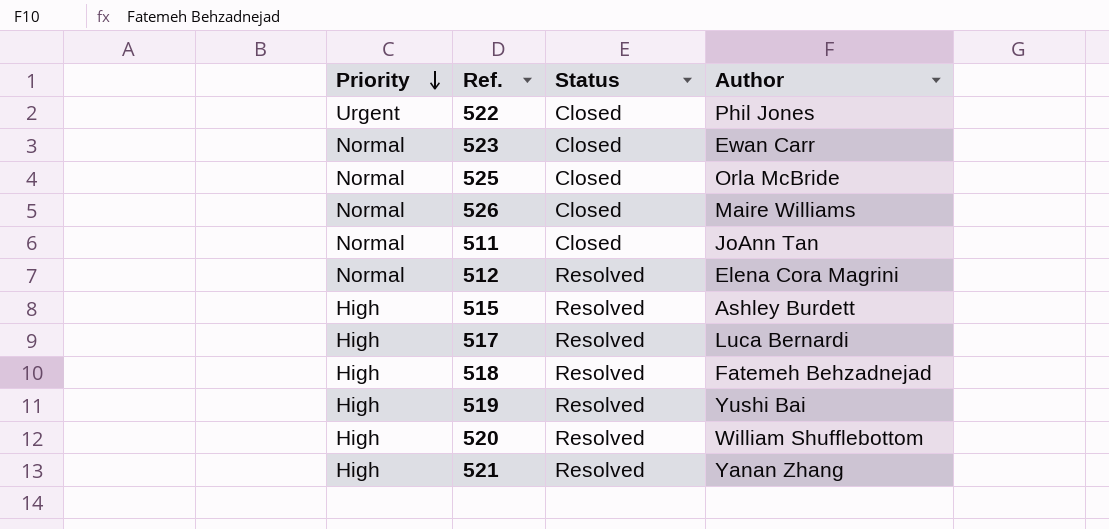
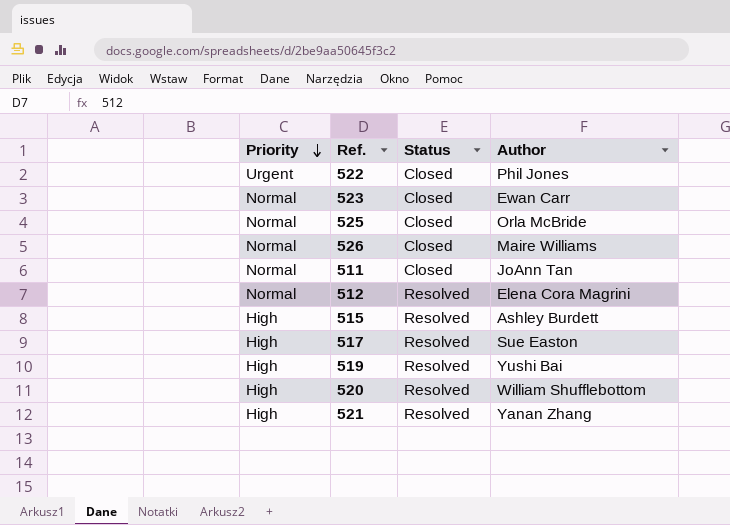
row 518: High | Resolved | Fatemeh Behzadnejad -> none
517 | Author: Luca Bernardi -> Sue Easton

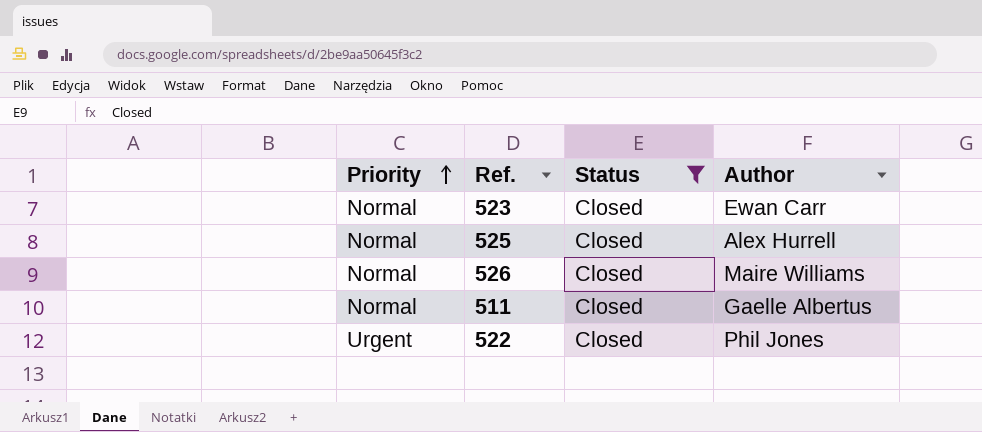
filter: none -> Status = Closed
row order: Priority descending -> Priority ascending
525 | Author: Orla McBride -> Alex Hurrell
511 | Author: JoAnn Tan -> Gaelle Albertus

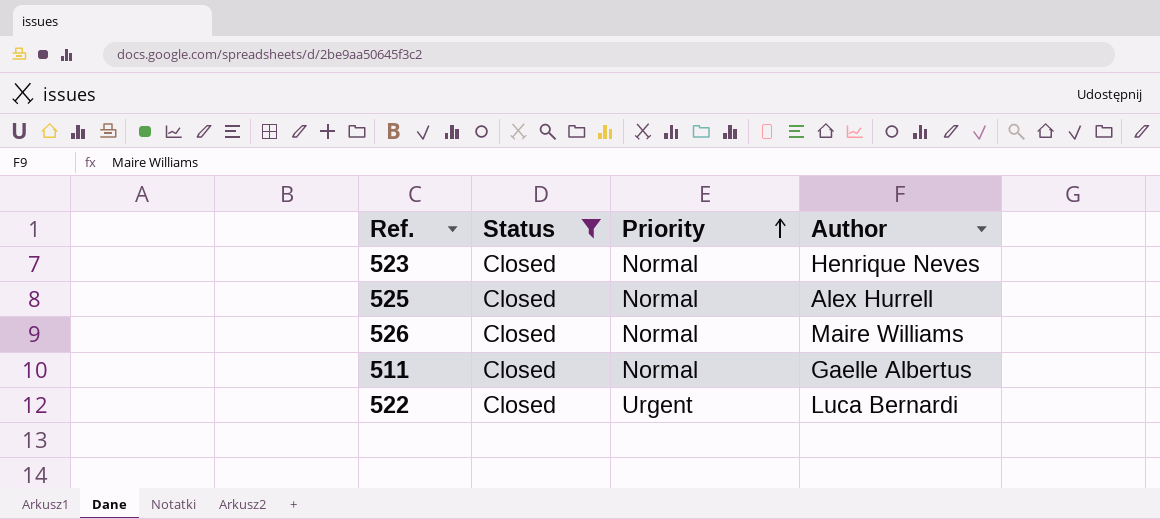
column Priority | position: 1 -> 3
523 | Author: Ewan Carr -> Henrique Neves
522 | Author: Phil Jones -> Luca Bernardi

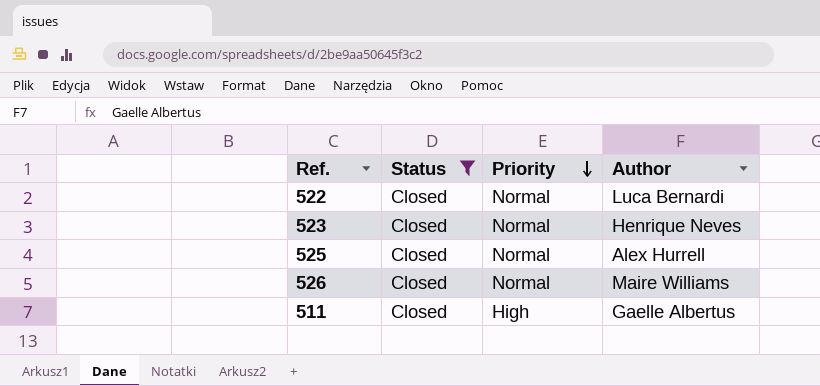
row order: Priority ascending -> Priority descending
522 | Priority: Urgent -> Normal
511 | Priority: Normal -> High

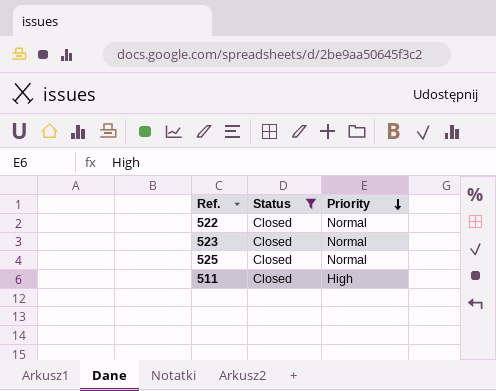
column Author | position: 4 -> none
row 526: Closed | Normal | Maire Williams -> none

